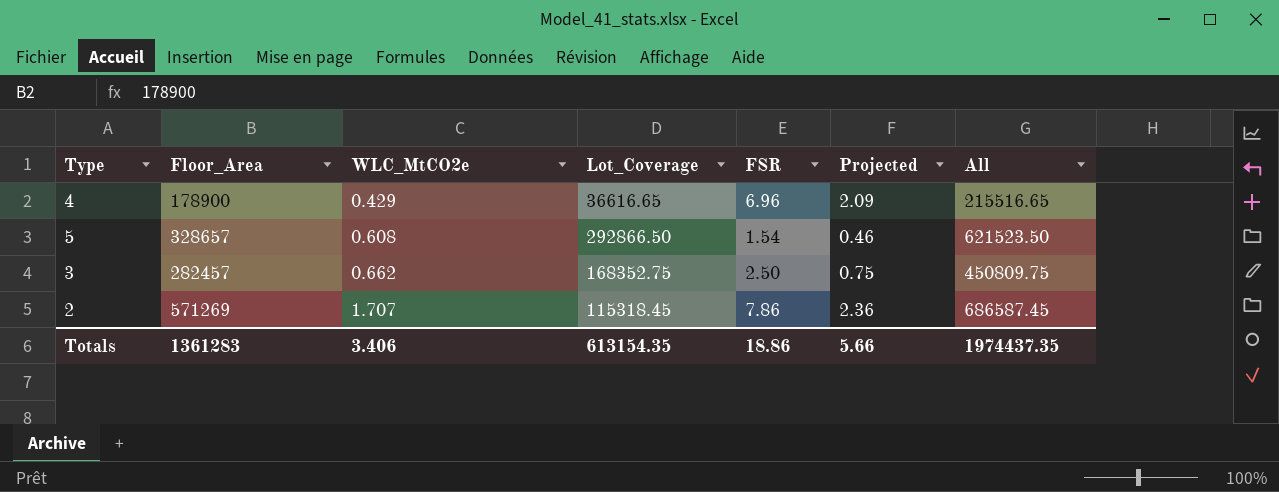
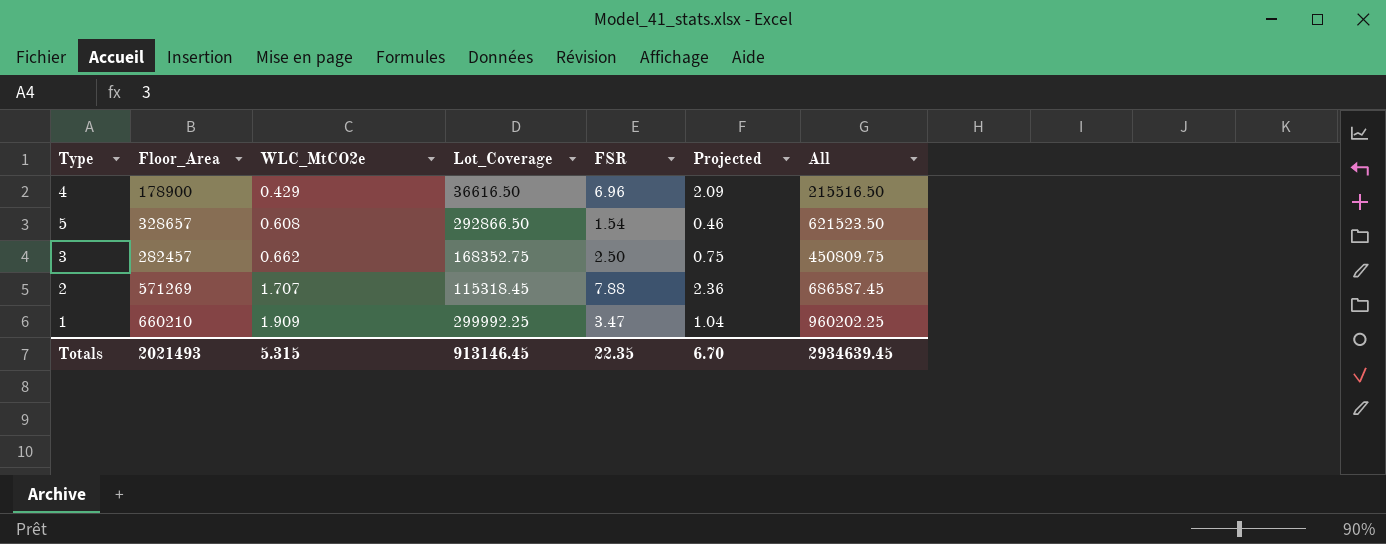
4 | Lot_Coverage: 36616.65 -> 36616.50
4 | All: 215516.65 -> 215516.50
2 | FSR: 7.86 -> 7.88
row 1: none -> 660210 | 1.909 | 299992.25 | 3.47 | 1.04 | 960202.25
Totals | Floor_Area: 1361283 -> 2021493
Totals | WLC_MtCO2e: 3.406 -> 5.315
Totals | Lot_Coverage: 613154.35 -> 913146.45
Totals | FSR: 18.86 -> 22.35
Totals | Projected: 5.66 -> 6.70
Totals | All: 1974437.35 -> 2934639.45

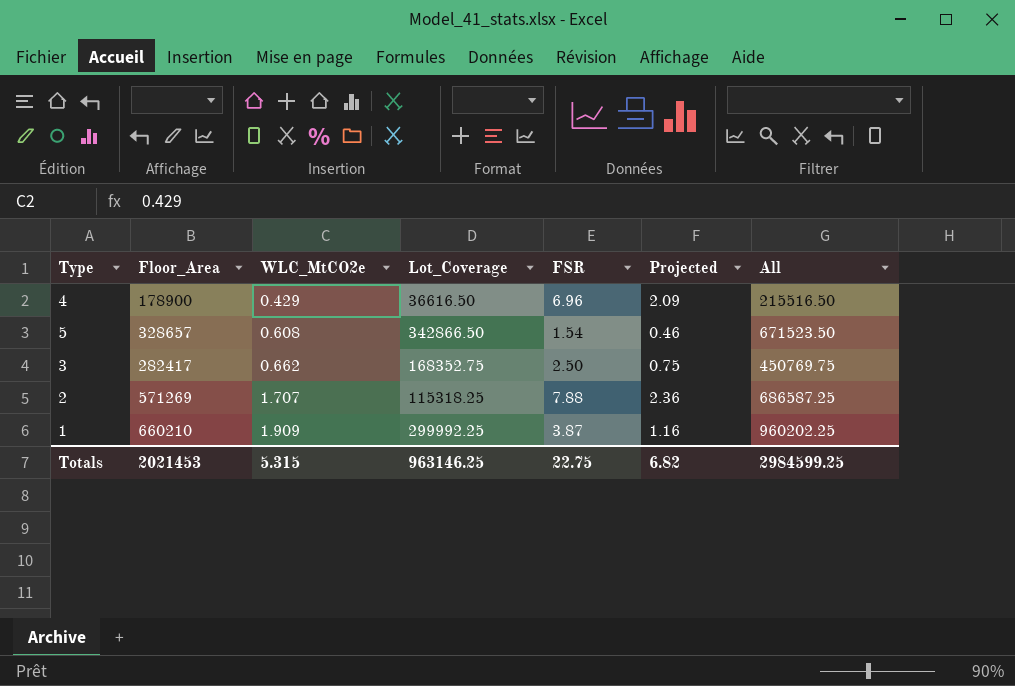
5 | Lot_Coverage: 292866.50 -> 342866.50
5 | All: 621523.50 -> 671523.50
3 | Floor_Area: 282457 -> 282417
3 | All: 450809.75 -> 450769.75
2 | Lot_Coverage: 115318.45 -> 115318.25
2 | All: 686587.45 -> 686587.25
1 | FSR: 3.47 -> 3.87
1 | Projected: 1.04 -> 1.16
Totals | Floor_Area: 2021493 -> 2021453
Totals | Lot_Coverage: 913146.45 -> 963146.25
Totals | FSR: 22.35 -> 22.75
Totals | Projected: 6.70 -> 6.82
Totals | All: 2934639.45 -> 2984599.25

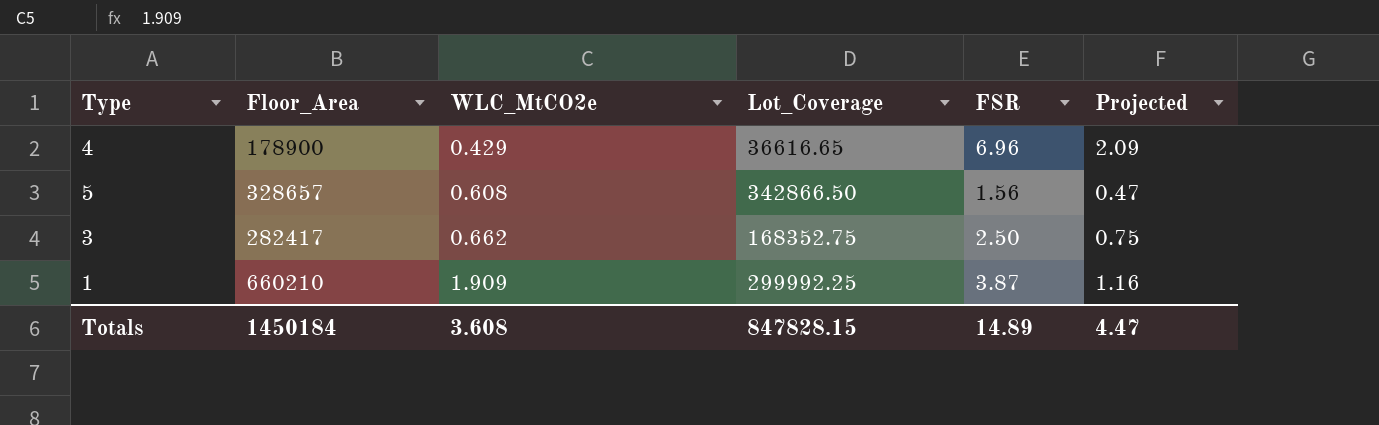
column All | formula: [Floor_Area] + [Lot_Coverage] -> none
row 2: 571269 | 1.707 | 115318.25 | 7.88 | 2.36 | 686587.25 -> none
4 | Lot_Coverage: 36616.50 -> 36616.65
5 | FSR: 1.54 -> 1.56
5 | Projected: 0.46 -> 0.47
Totals | Floor_Area: 2021453 -> 1450184
Totals | WLC_MtCO2e: 5.315 -> 3.608
Totals | Lot_Coverage: 963146.25 -> 847828.15
Totals | FSR: 22.75 -> 14.89
Totals | Projected: 6.82 -> 4.47

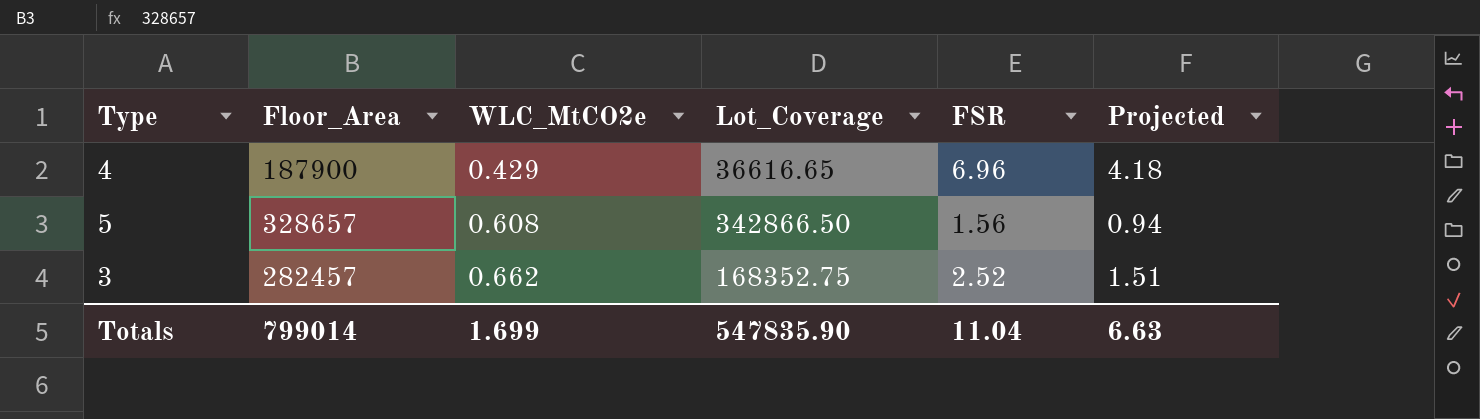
column Projected | formula: [FSR] * 0.3 -> [FSR] * 0.6
row 1: 660210 | 1.909 | 299992.25 | 3.87 | 1.16 -> none
4 | Floor_Area: 178900 -> 187900
3 | Floor_Area: 282417 -> 282457
3 | FSR: 2.50 -> 2.52
Totals | Floor_Area: 1450184 -> 799014
Totals | WLC_MtCO2e: 3.608 -> 1.699
Totals | Lot_Coverage: 847828.15 -> 547835.90
Totals | FSR: 14.89 -> 11.04
Totals | Projected: 4.47 -> 6.63

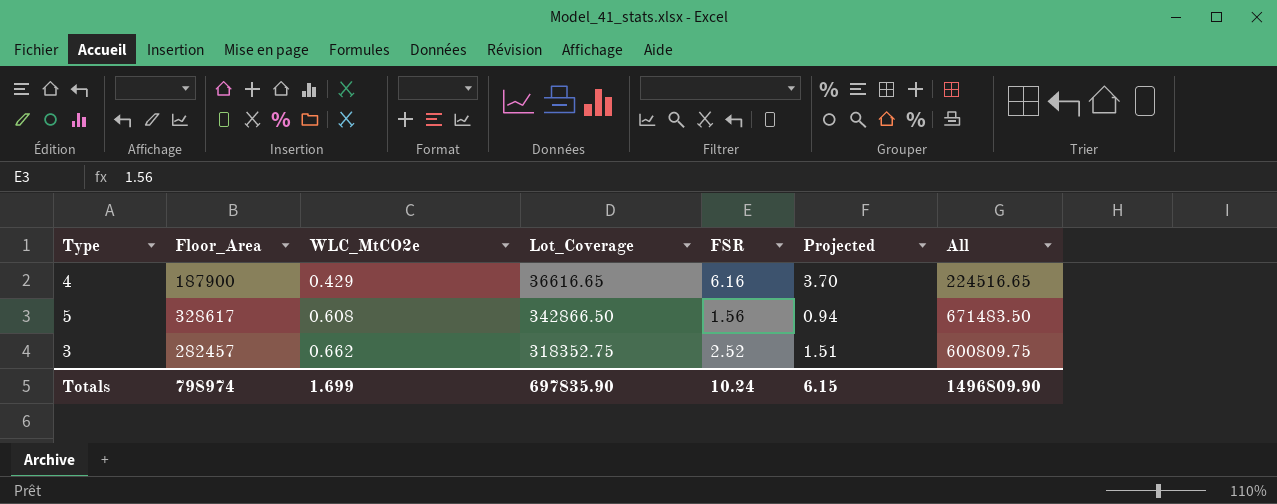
column All | formula: none -> [Floor_Area] + [Lot_Coverage]
4 | FSR: 6.96 -> 6.16
4 | Projected: 4.18 -> 3.70
5 | Floor_Area: 328657 -> 328617
3 | Lot_Coverage: 168352.75 -> 318352.75
Totals | Floor_Area: 799014 -> 798974
Totals | Lot_Coverage: 547835.90 -> 697835.90
Totals | FSR: 11.04 -> 10.24
Totals | Projected: 6.63 -> 6.15

